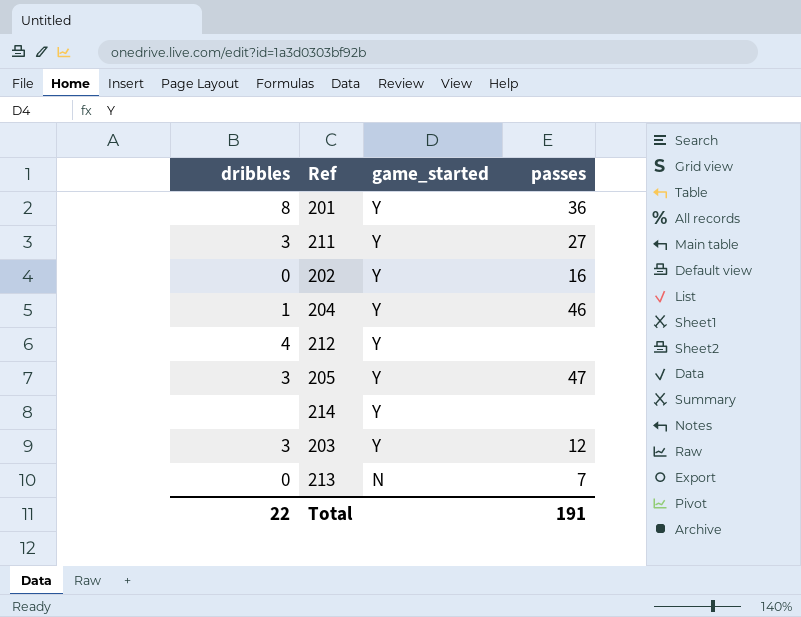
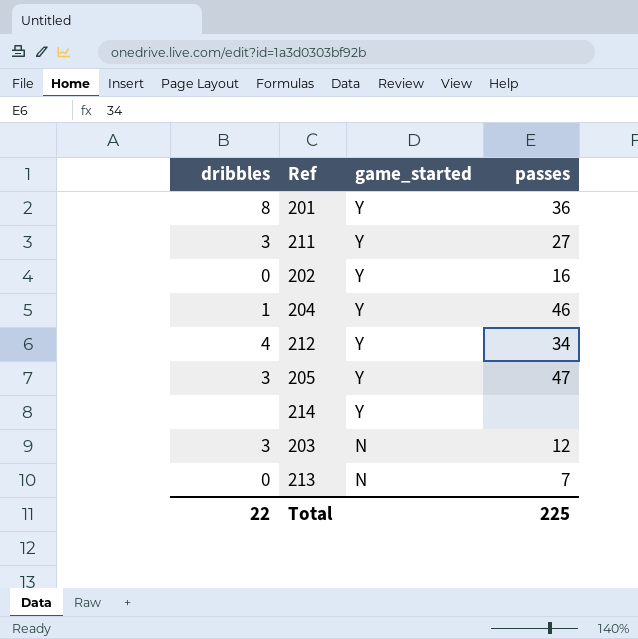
212 | passes: none -> 34
203 | game_started: Y -> N
Total | passes: 191 -> 225

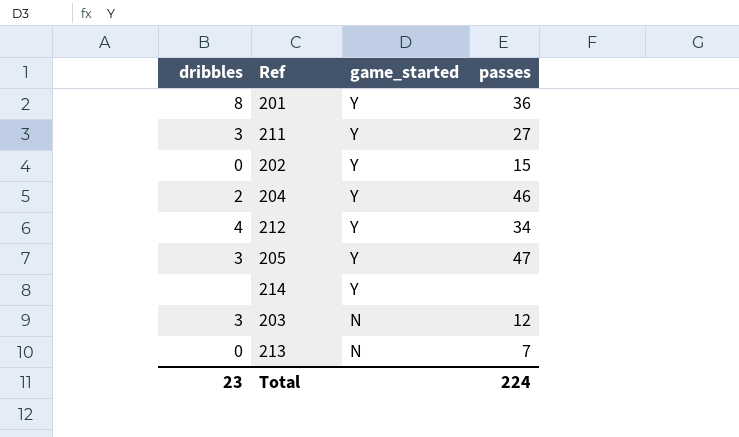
202 | passes: 16 -> 15
204 | dribbles: 1 -> 2
Total | dribbles: 22 -> 23
Total | passes: 225 -> 224

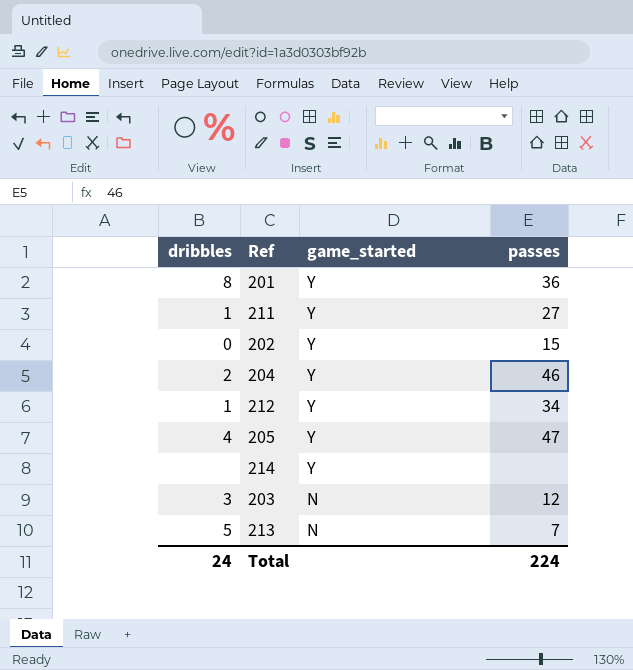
211 | dribbles: 3 -> 1
212 | dribbles: 4 -> 1
205 | dribbles: 3 -> 4
213 | dribbles: 0 -> 5
Total | dribbles: 23 -> 24

